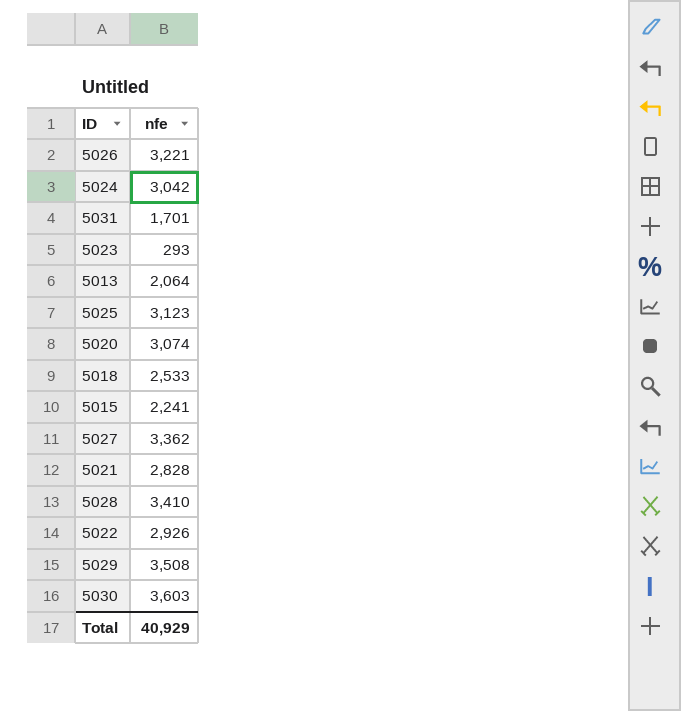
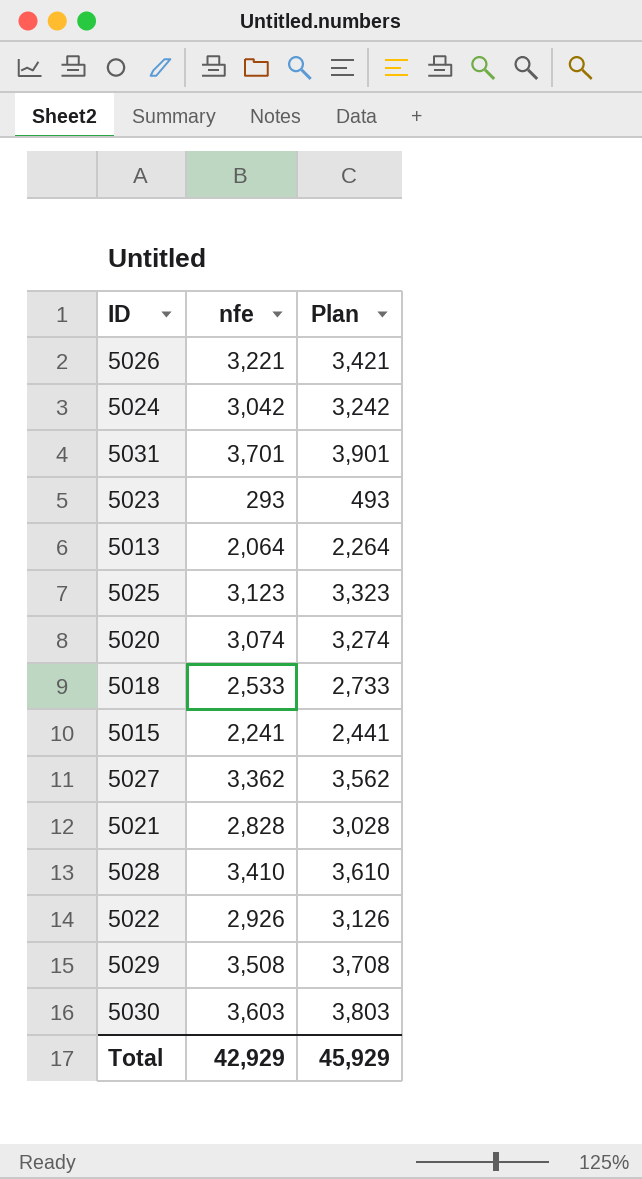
column Plan | formula: none -> [nfe] + 200
5031 | nfe: 1,701 -> 3,701
Total | nfe: 40,929 -> 42,929

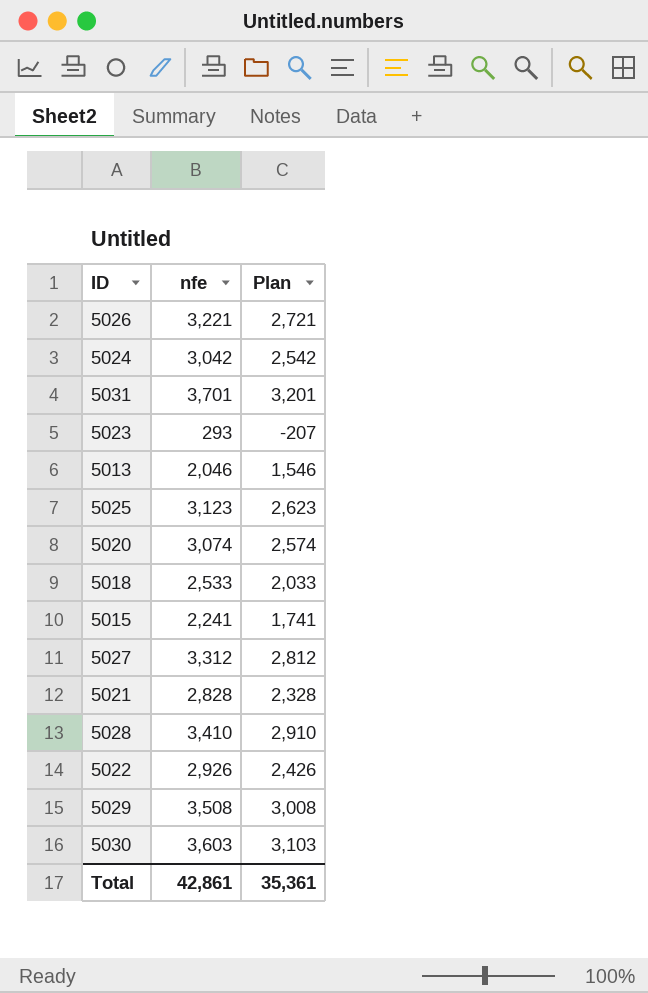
column Plan | formula: [nfe] + 200 -> [nfe] - 500
5013 | nfe: 2,064 -> 2,046
5027 | nfe: 3,362 -> 3,312
Total | nfe: 42,929 -> 42,861
Total | Plan: 45,929 -> 35,361

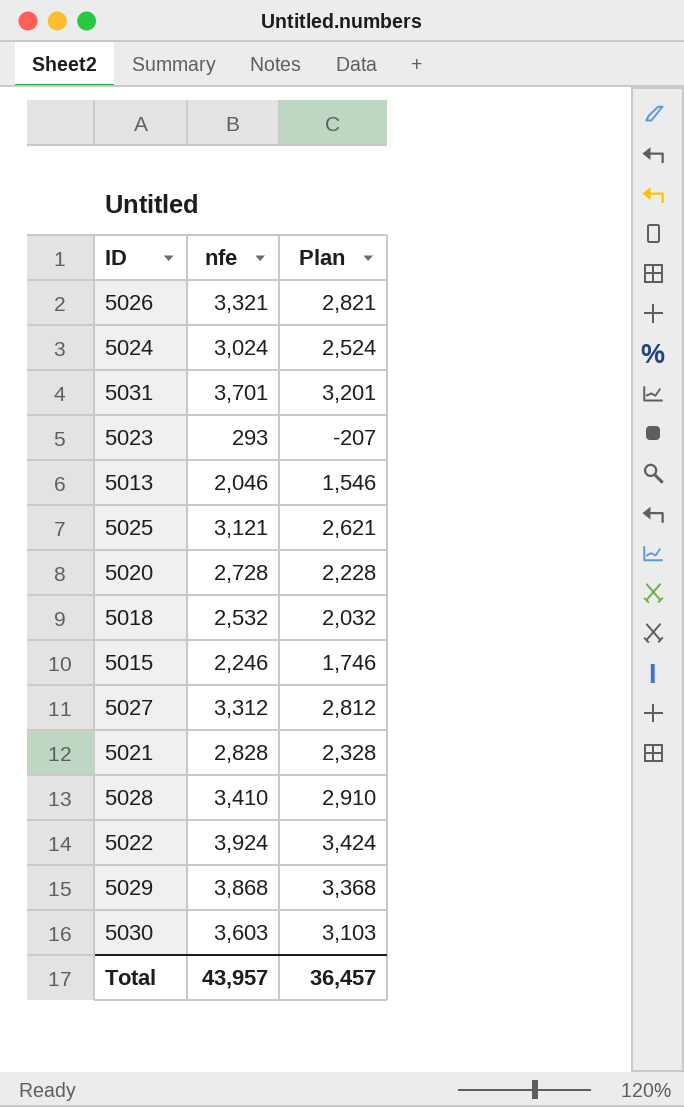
5026 | nfe: 3,221 -> 3,321
5026 | Plan: 2,721 -> 2,821
5024 | nfe: 3,042 -> 3,024
5024 | Plan: 2,542 -> 2,524
5025 | nfe: 3,123 -> 3,121
5025 | Plan: 2,623 -> 2,621
5020 | nfe: 3,074 -> 2,728
5020 | Plan: 2,574 -> 2,228
5018 | nfe: 2,533 -> 2,532
5018 | Plan: 2,033 -> 2,032
5015 | nfe: 2,241 -> 2,246
5015 | Plan: 1,741 -> 1,746
5022 | nfe: 2,926 -> 3,924
5022 | Plan: 2,426 -> 3,424
5029 | nfe: 3,508 -> 3,868
5029 | Plan: 3,008 -> 3,368
Total | nfe: 42,861 -> 43,957
Total | Plan: 35,361 -> 36,457

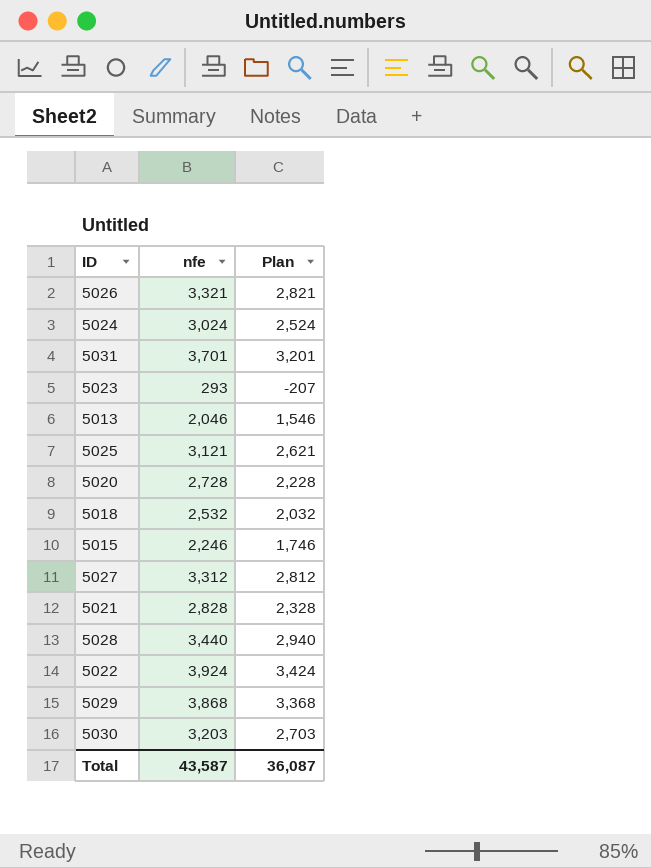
5028 | nfe: 3,410 -> 3,440
5028 | Plan: 2,910 -> 2,940
5030 | nfe: 3,603 -> 3,203
5030 | Plan: 3,103 -> 2,703
Total | nfe: 43,957 -> 43,587
Total | Plan: 36,457 -> 36,087

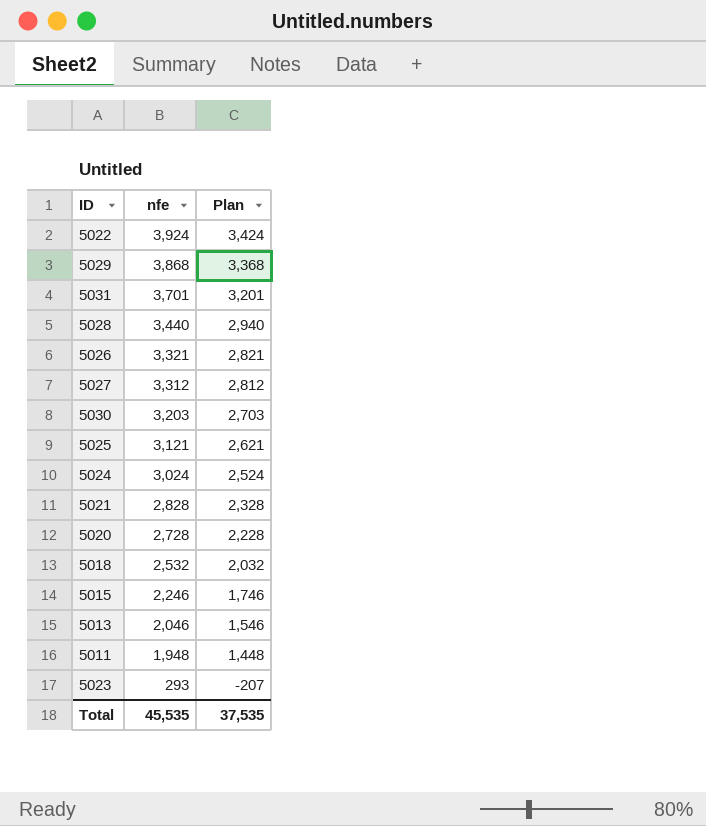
row order: none -> nfe descending
row 5011: none -> 1,948 | 1,448
Total | nfe: 43,587 -> 45,535
Total | Plan: 36,087 -> 37,535

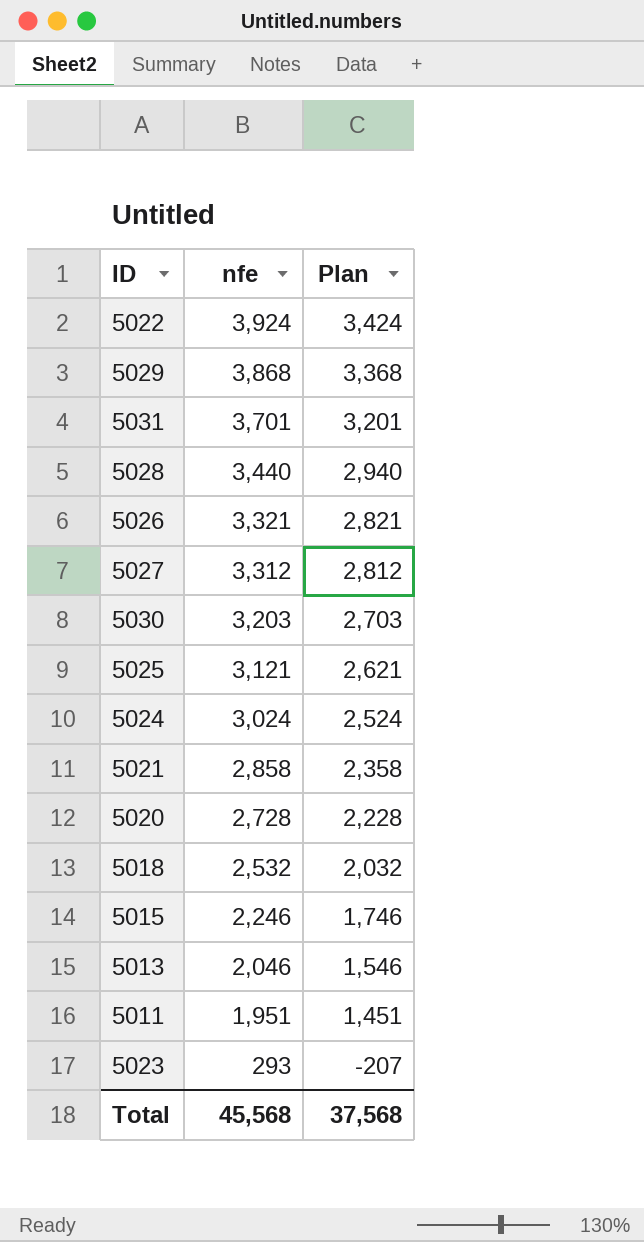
5021 | nfe: 2,828 -> 2,858
5021 | Plan: 2,328 -> 2,358
5011 | nfe: 1,948 -> 1,951
5011 | Plan: 1,448 -> 1,451
Total | nfe: 45,535 -> 45,568
Total | Plan: 37,535 -> 37,568

